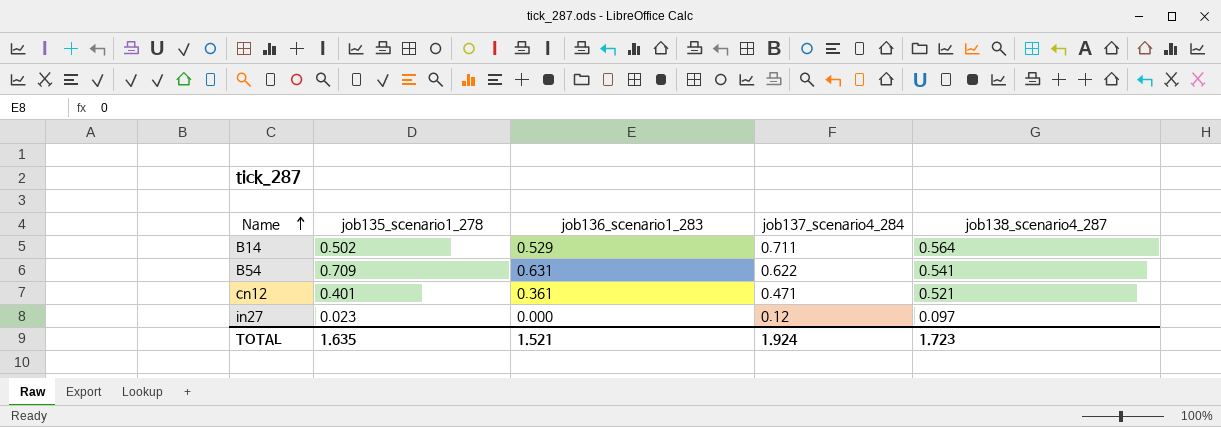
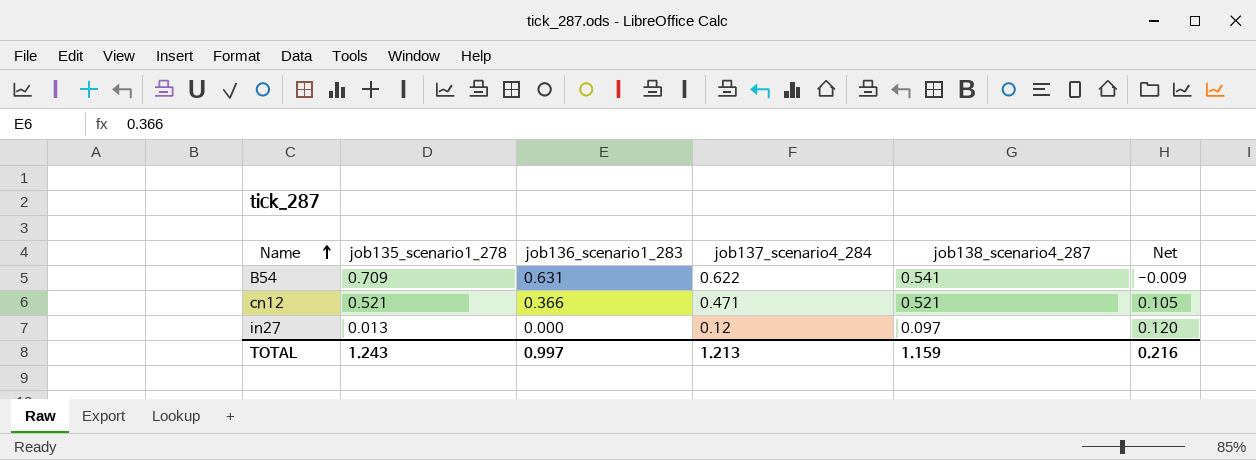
column Net | formula: none -> [job137_scenario4_284] - [job136_scenario1_283]
row B14: 0.502 | 0.529 | 0.711 | 0.564 -> none
cn12 | job135_scenario1_278: 0.401 -> 0.521
cn12 | job136_scenario1_283: 0.361 -> 0.366
in27 | job135_scenario1_278: 0.023 -> 0.013
TOTAL | job135_scenario1_278: 1.635 -> 1.243
TOTAL | job136_scenario1_283: 1.521 -> 0.997
TOTAL | job137_scenario4_284: 1.924 -> 1.213
TOTAL | job138_scenario4_287: 1.723 -> 1.159

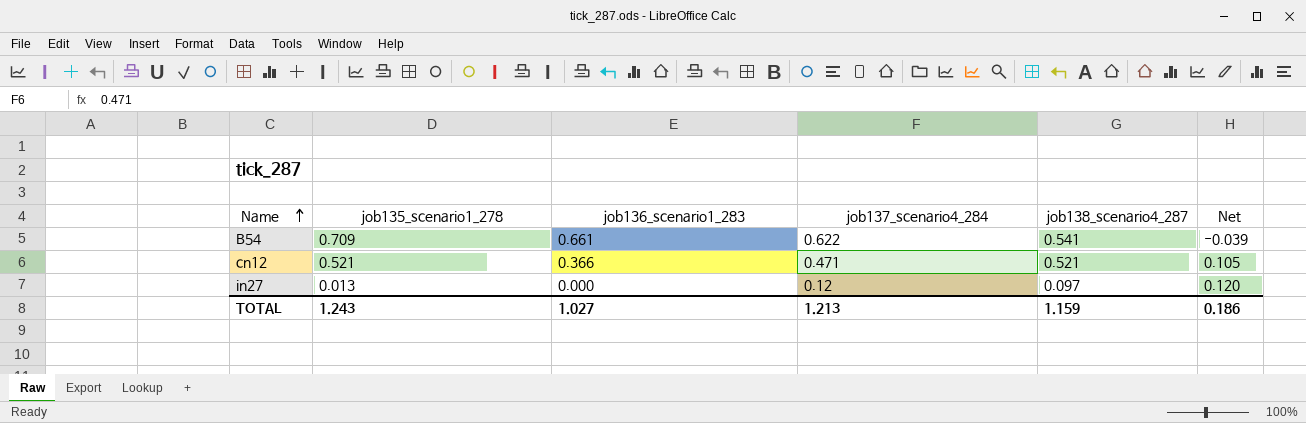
B54 | job136_scenario1_283: 0.631 -> 0.661
B54 | Net: -0.009 -> -0.039
TOTAL | job136_scenario1_283: 0.997 -> 1.027
TOTAL | Net: 0.216 -> 0.186

